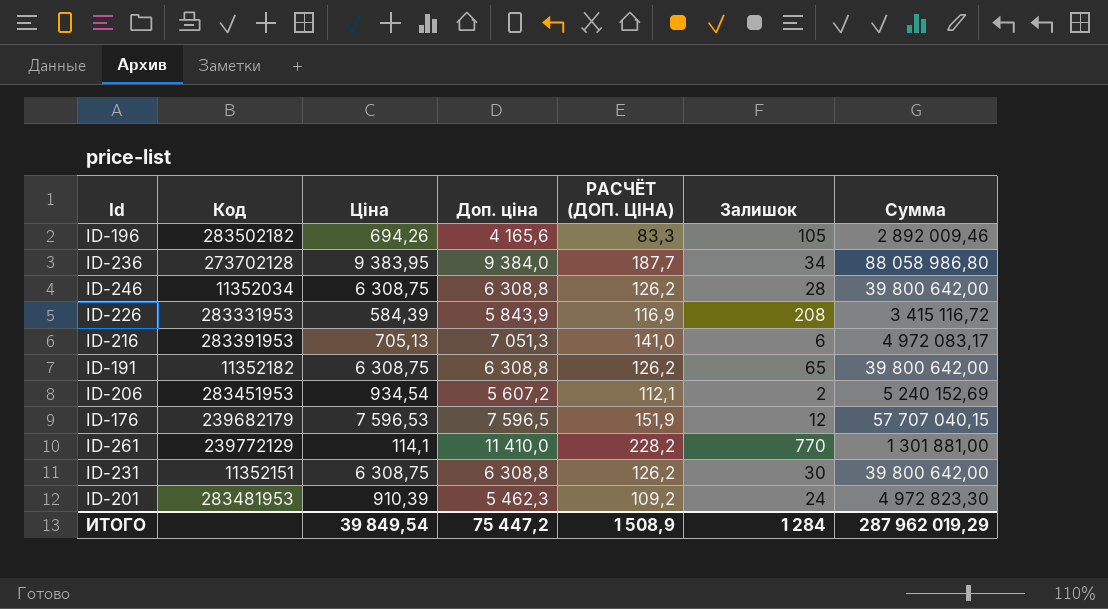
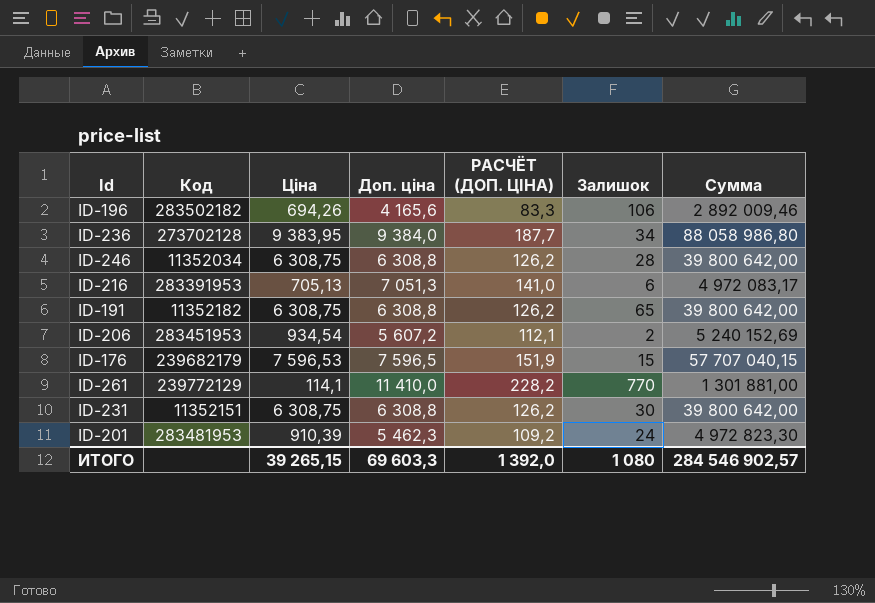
row ID-226: 283331953 | 584,39 | 5 843,9 | 116,9 | 208 | 3 415 116,72 -> none
ID-196 | Залишок: 105 -> 106
ID-176 | Залишок: 12 -> 15
ИТОГО | Ціна: 39 849,54 -> 39 265,15
ИТОГО | Доп. ціна: 75 447,2 -> 69 603,3
ИТОГО | РАСЧЁТ (ДОП. ЦІНА): 1 508,9 -> 1 392,0
ИТОГО | Залишок: 1 284 -> 1 080
ИТОГО | Сумма: 287 962 019,29 -> 284 546 902,57

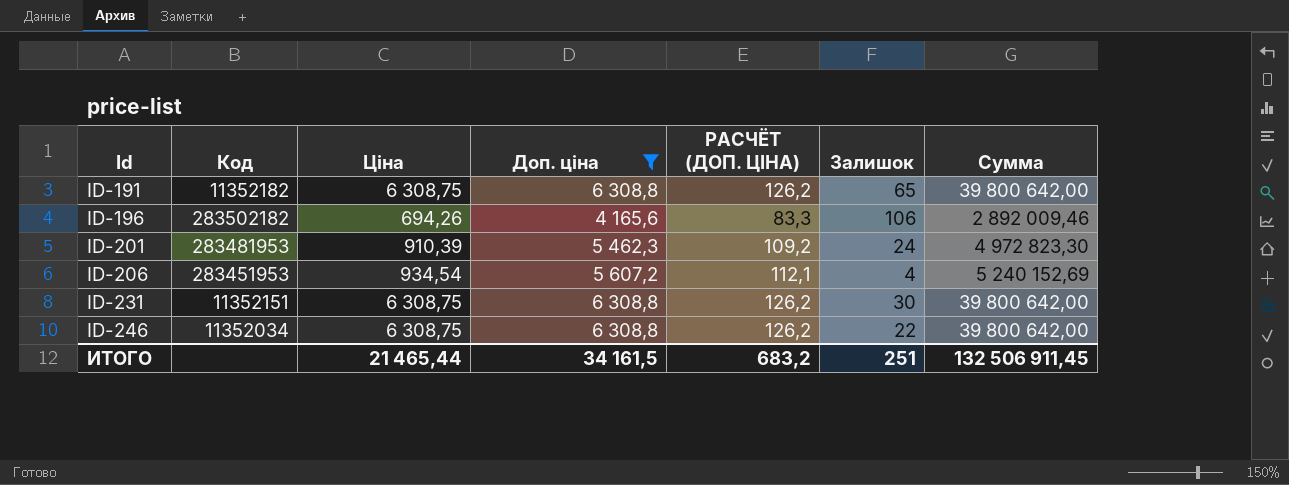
filter: none -> Доп. ціна <= 6 308,8
row order: none -> Id ascending
ID-206 | Залишок: 2 -> 4
ID-246 | Залишок: 28 -> 22
ИТОГО | Ціна: 39 265,15 -> 21 465,44
ИТОГО | Доп. ціна: 69 603,3 -> 34 161,5
ИТОГО | РАСЧЁТ (ДОП. ЦІНА): 1 392,0 -> 683,2
ИТОГО | Залишок: 1 080 -> 251
ИТОГО | Сумма: 284 546 902,57 -> 132 506 911,45

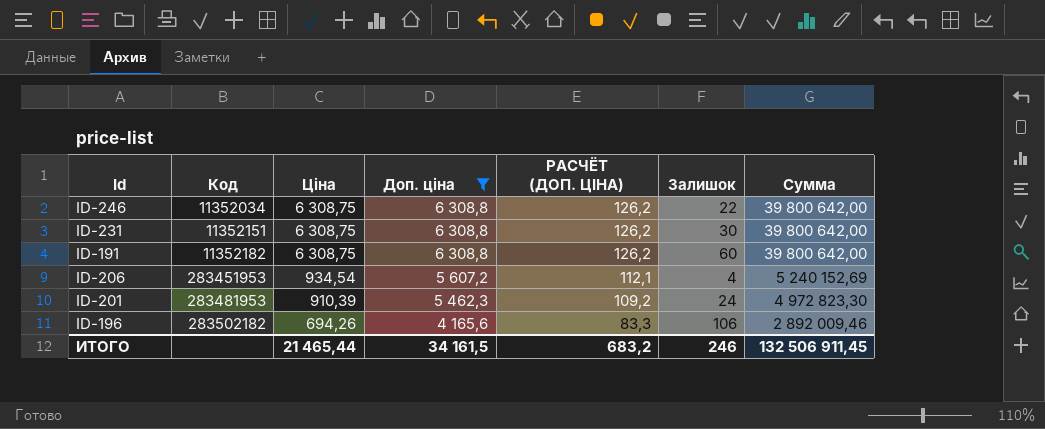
row order: Id ascending -> Код ascending
ID-191 | Залишок: 65 -> 60
ИТОГО | Залишок: 251 -> 246

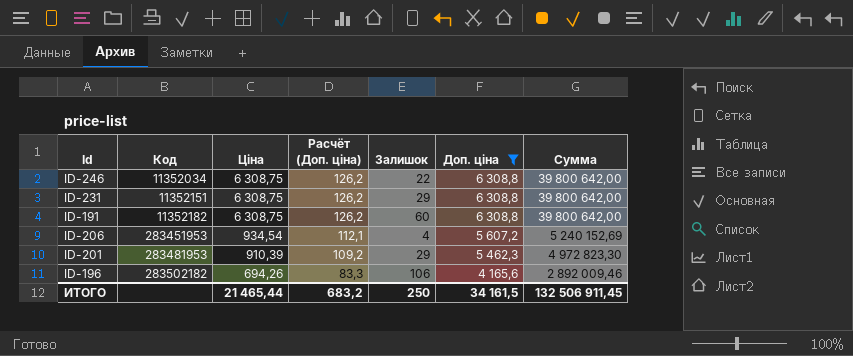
column name: РАСЧЁТ (ДОП. ЦІНА) -> Расчёт (Доп. ціна)
column Доп. ціна | position: 4 -> 6
ID-231 | Залишок: 30 -> 29
ID-201 | Залишок: 24 -> 29
ИТОГО | Залишок: 246 -> 250

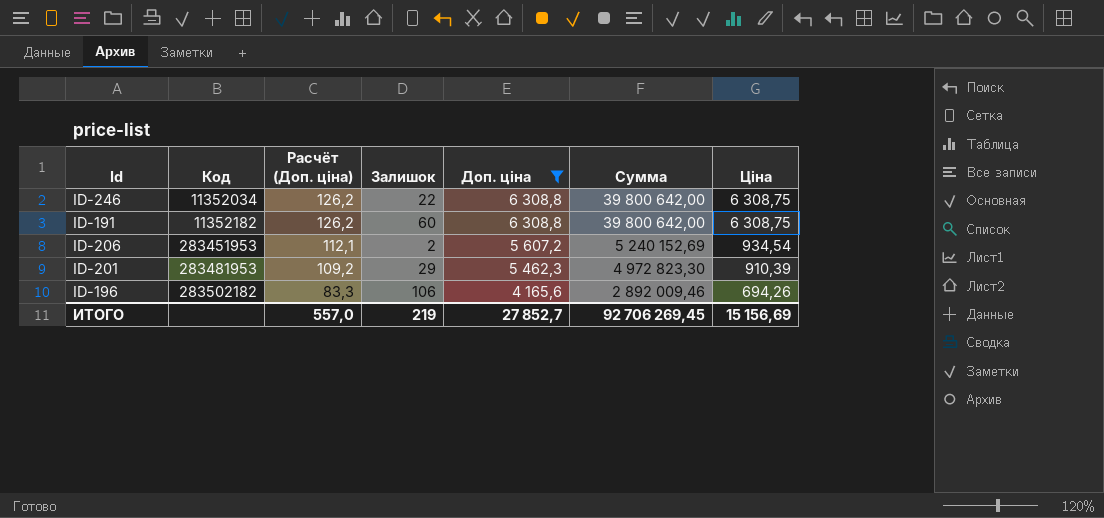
column Ціна | position: 3 -> 7
row ID-231: 11352151 | 6 308,75 | 126,2 | 29 | 6 308,8 | 39 800 642,00 -> none
ID-206 | Залишок: 4 -> 2
ИТОГО | Расчёт (Доп. ціна): 683,2 -> 557,0
ИТОГО | Залишок: 250 -> 219
ИТОГО | Доп. ціна: 34 161,5 -> 27 852,7
ИТОГО | Сумма: 132 506 911,45 -> 92 706 269,45
ИТОГО | Ціна: 21 465,44 -> 15 156,69

